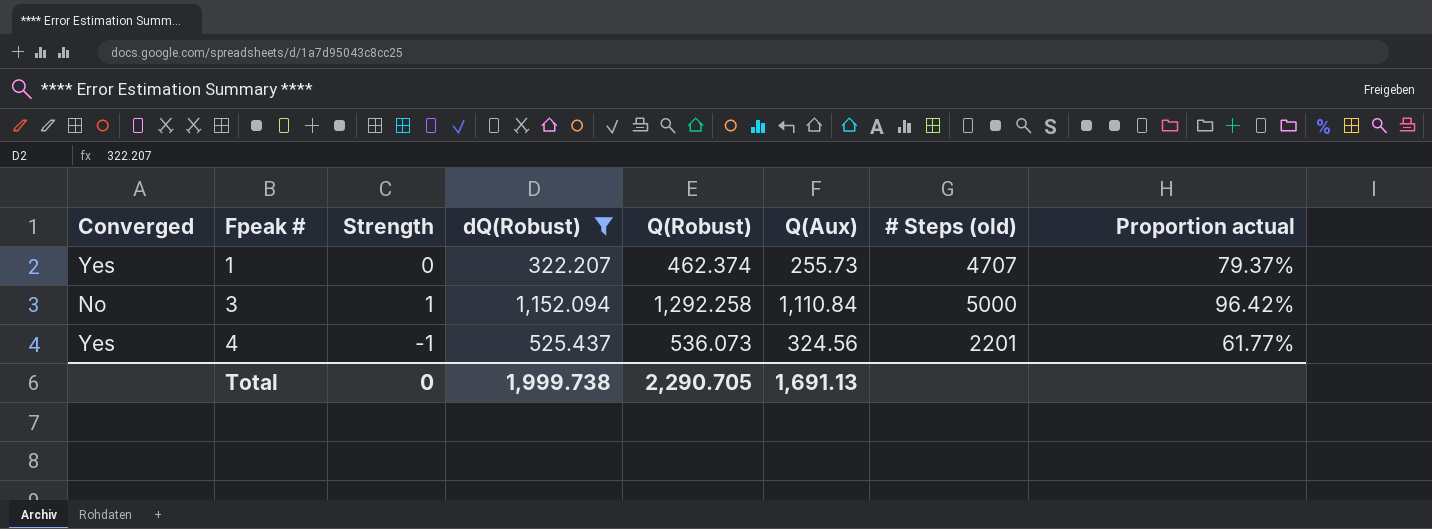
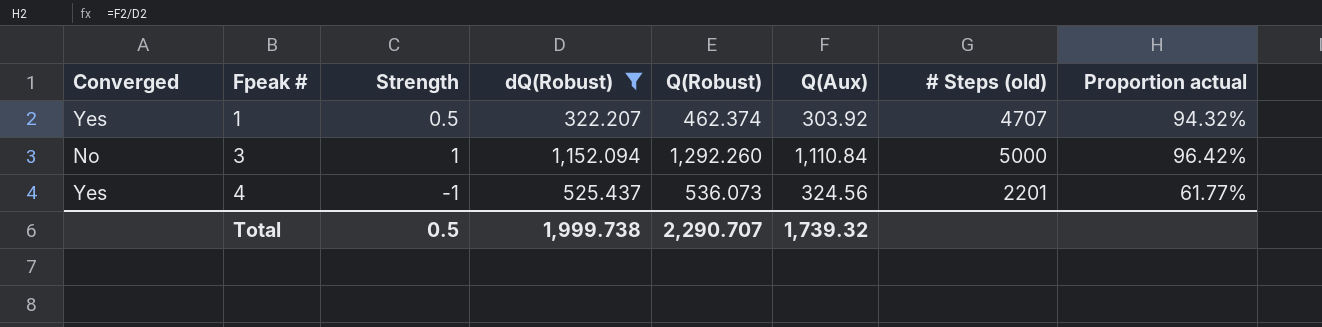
1 | Strength: 0 -> 0.5
1 | Q(Aux): 255.73 -> 303.92
1 | Proportion actual: 79.37% -> 94.32%
3 | Q(Robust): 1,292.258 -> 1,292.260
Total | Strength: 0 -> 0.5
Total | Q(Robust): 2,290.705 -> 2,290.707
Total | Q(Aux): 1,691.13 -> 1,739.32

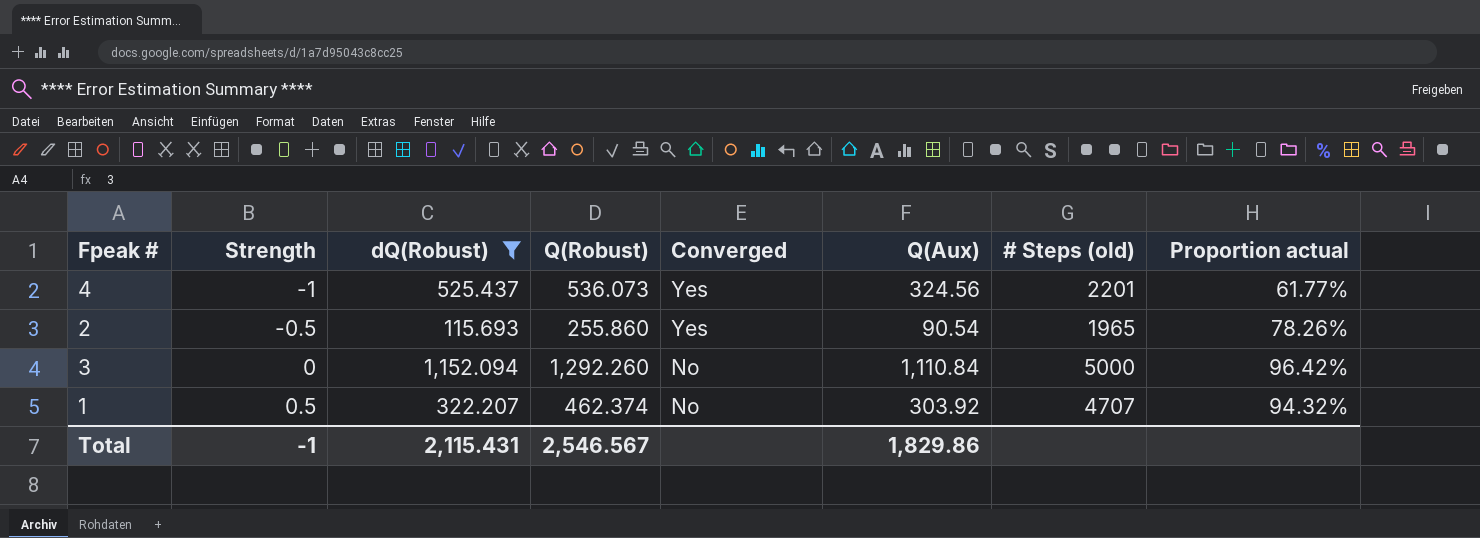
row order: Fpeak # ascending -> Strength ascending
column Converged | position: 1 -> 5
row 2: none -> -0.5 | 115.693 | 255.860 | Yes | 90.54 | 1965 | 78.26%
3 | Strength: 1 -> 0
1 | Converged: Yes -> No
Total | Strength: 0.5 -> -1
Total | dQ(Robust): 1,999.738 -> 2,115.431
Total | Q(Robust): 2,290.707 -> 2,546.567
Total | Q(Aux): 1,739.32 -> 1,829.86

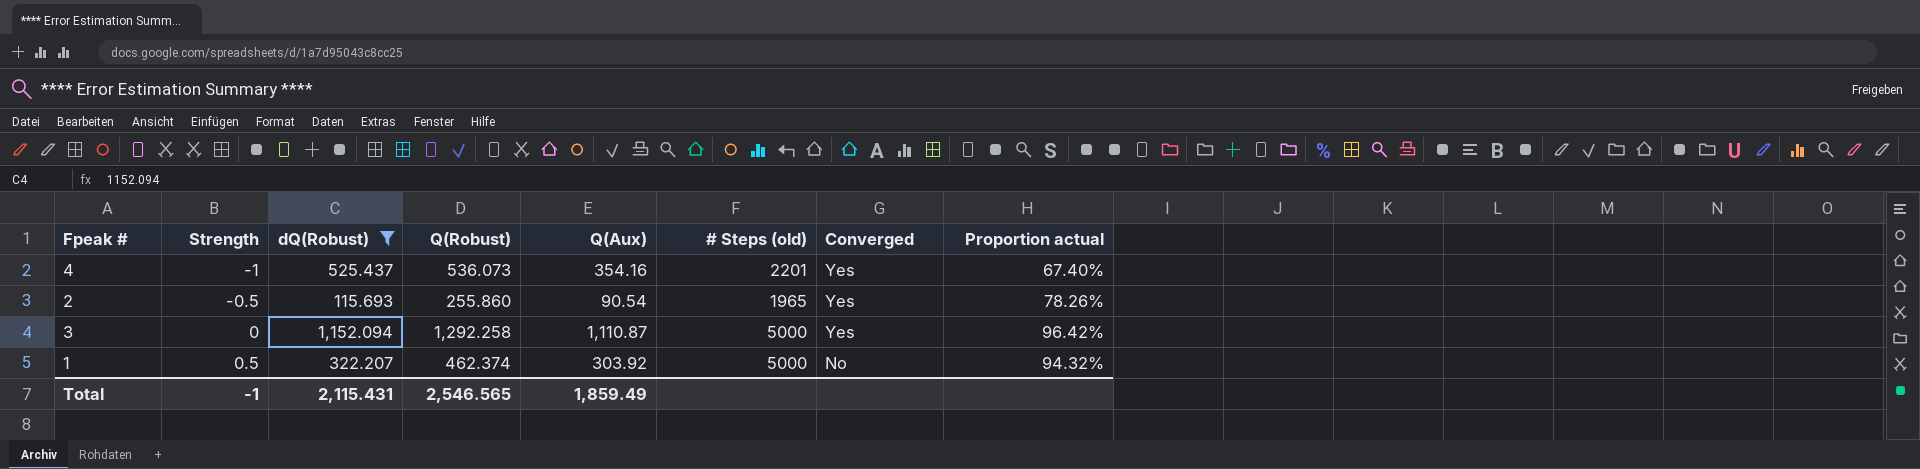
column Converged | position: 5 -> 7
4 | Q(Aux): 324.56 -> 354.16
4 | Proportion actual: 61.77% -> 67.40%
3 | Q(Robust): 1,292.260 -> 1,292.258
3 | Q(Aux): 1,110.84 -> 1,110.87
3 | Converged: No -> Yes
1 | # Steps (old): 4707 -> 5000
Total | Q(Robust): 2,546.567 -> 2,546.565
Total | Q(Aux): 1,829.86 -> 1,859.49

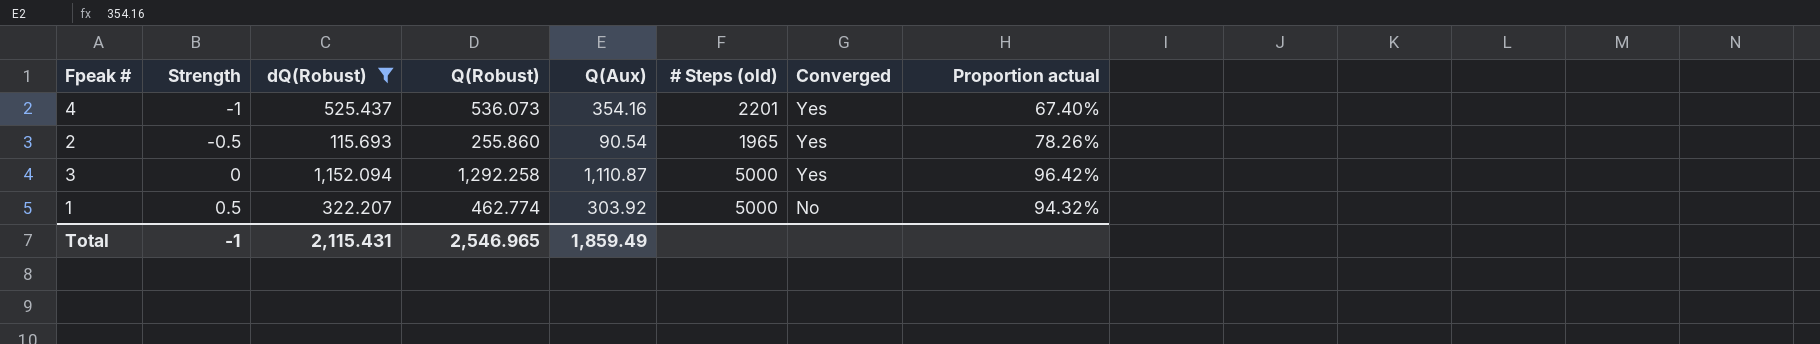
1 | Q(Robust): 462.374 -> 462.774
Total | Q(Robust): 2,546.565 -> 2,546.965

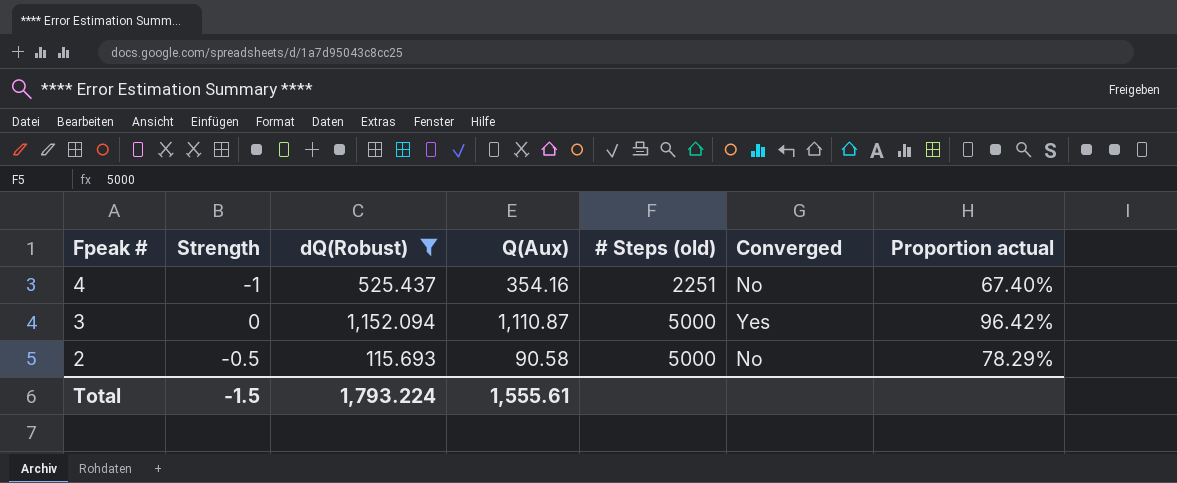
row order: Strength ascending -> Fpeak # descending
column Q(Robust) | position: 4 -> none
row 1: 0.5 | 322.207 | 462.774 | 303.92 | 5000 | No | 94.32% -> none
4 | # Steps (old): 2201 -> 2251
4 | Converged: Yes -> No
2 | Q(Aux): 90.54 -> 90.58
2 | # Steps (old): 1965 -> 5000
2 | Converged: Yes -> No
2 | Proportion actual: 78.26% -> 78.29%
Total | Strength: -1 -> -1.5
Total | dQ(Robust): 2,115.431 -> 1,793.224
Total | Q(Aux): 1,859.49 -> 1,555.61

